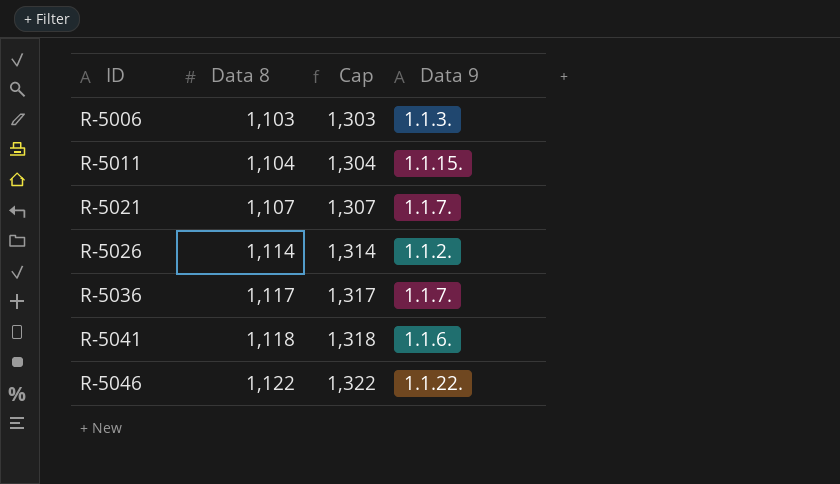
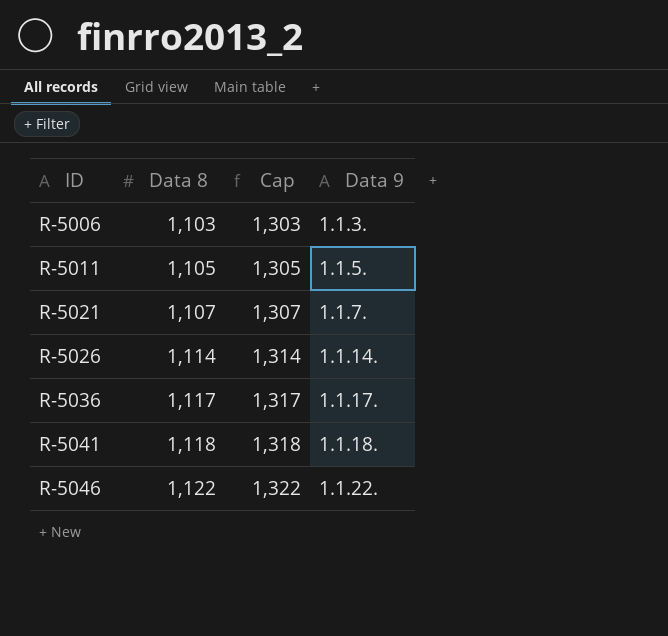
R-5011 | Data 8: 1,104 -> 1,105
R-5011 | Cap: 1,304 -> 1,305
R-5011 | Data 9: 1.1.15. -> 1.1.5.
R-5026 | Data 9: 1.1.2. -> 1.1.14.
R-5036 | Data 9: 1.1.7. -> 1.1.17.
R-5041 | Data 9: 1.1.6. -> 1.1.18.

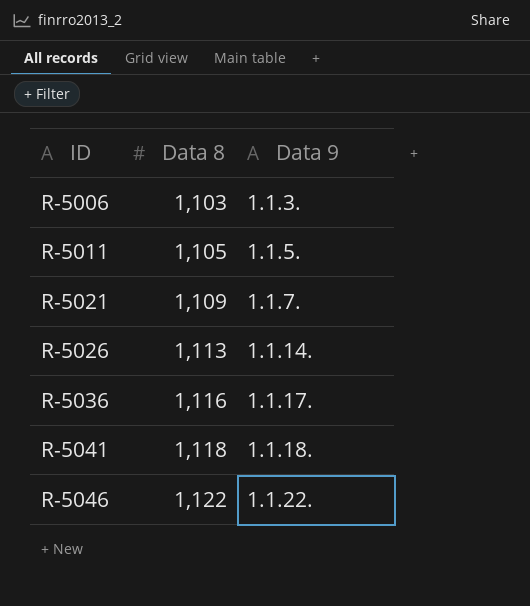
column Cap | formula: [Data 8] + 200 -> none
R-5021 | Data 8: 1,107 -> 1,109
R-5026 | Data 8: 1,114 -> 1,113
R-5036 | Data 8: 1,117 -> 1,116

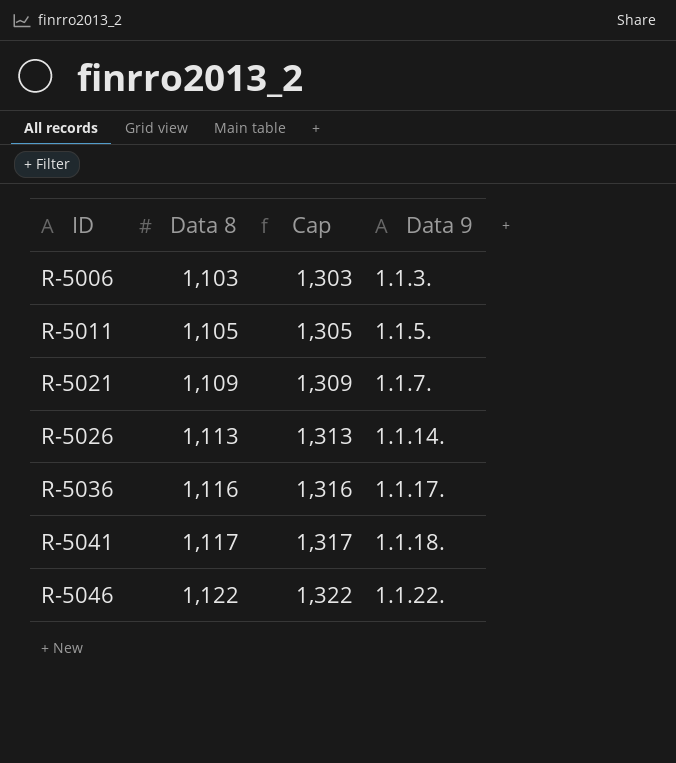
column Cap | formula: none -> [Data 8] + 200
R-5041 | Data 8: 1,118 -> 1,117

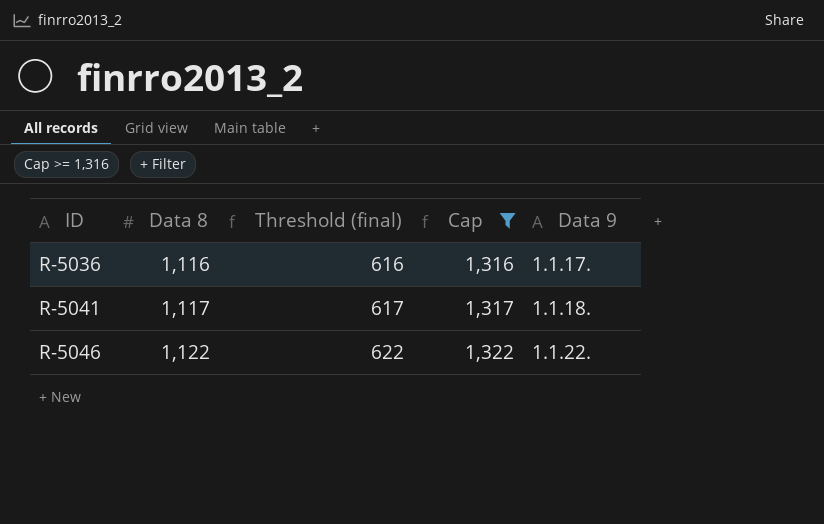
filter: none -> Cap >= 1,316
column Threshold (final) | formula: none -> [Data 8] - 500

